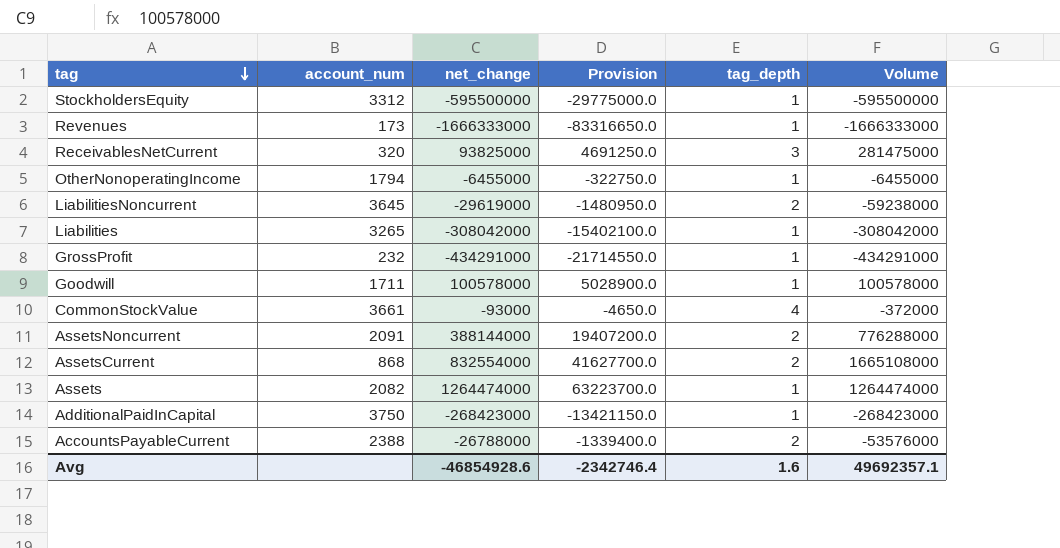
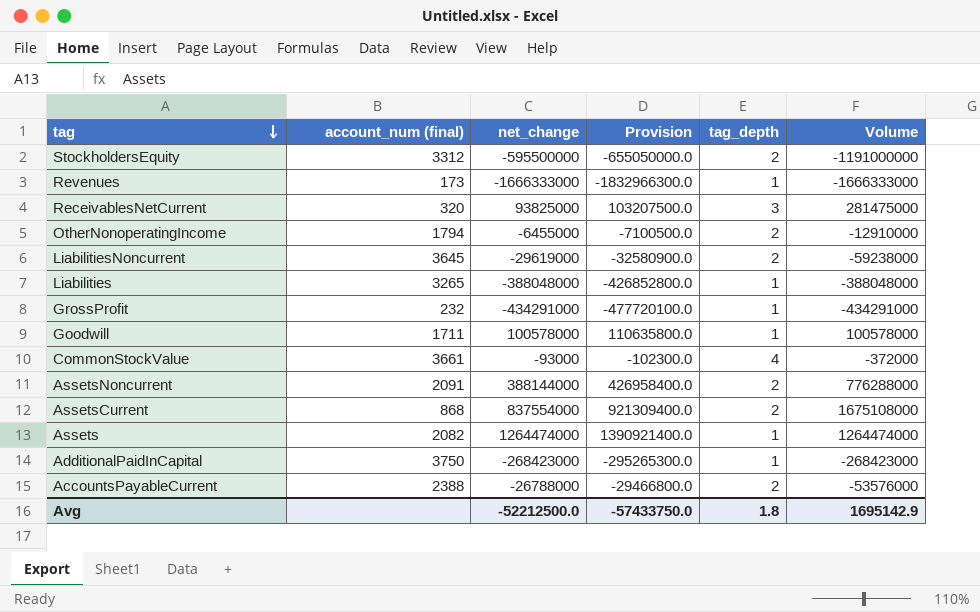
column name: account_num -> account_num (final)
column Provision | formula: [net_change] * 0.05 -> [net_change] * 1.1
StockholdersEquity | tag_depth: 1 -> 2
StockholdersEquity | Volume: -595500000 -> -1191000000
OtherNonoperatingIncome | tag_depth: 1 -> 2
OtherNonoperatingIncome | Volume: -6455000 -> -12910000
Liabilities | net_change: -308042000 -> -388048000
Liabilities | Volume: -308042000 -> -388048000
AssetsCurrent | net_change: 832554000 -> 837554000
AssetsCurrent | Volume: 1665108000 -> 1675108000
Avg | net_change: -46854928.6 -> -52212500.0
Avg | Provision: -2342746.4 -> -57433750.0
Avg | tag_depth: 1.6 -> 1.8
Avg | Volume: 49692357.1 -> 1695142.9

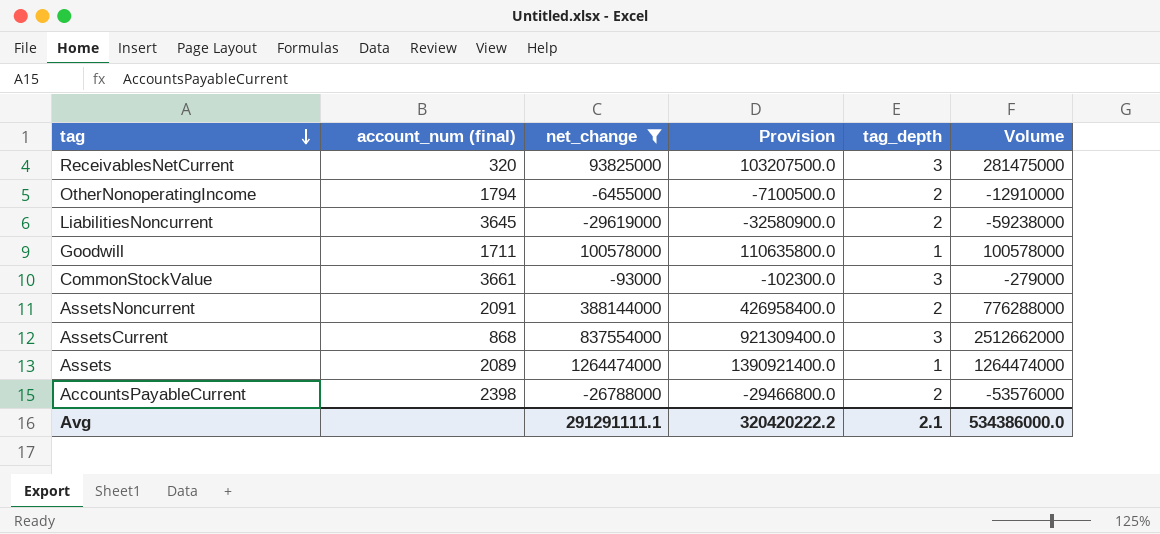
filter: none -> net_change >= -29619000
CommonStockValue | tag_depth: 4 -> 3
CommonStockValue | Volume: -372000 -> -279000
AssetsCurrent | tag_depth: 2 -> 3
AssetsCurrent | Volume: 1675108000 -> 2512662000
Assets | account_num (final): 2082 -> 2089
AccountsPayableCurrent | account_num (final): 2388 -> 2398
Avg | net_change: -52212500.0 -> 291291111.1
Avg | Provision: -57433750.0 -> 320420222.2
Avg | tag_depth: 1.8 -> 2.1
Avg | Volume: 1695142.9 -> 534386000.0

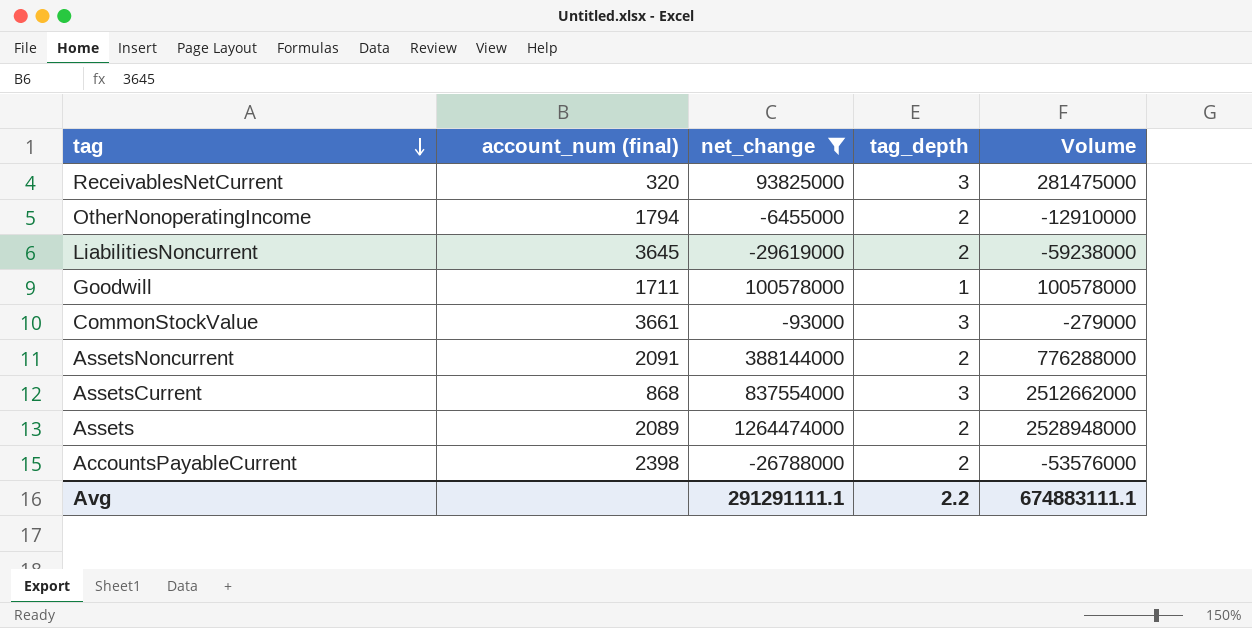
column Provision | formula: [net_change] * 1.1 -> none
Assets | tag_depth: 1 -> 2
Assets | Volume: 1264474000 -> 2528948000
Avg | tag_depth: 2.1 -> 2.2
Avg | Volume: 534386000.0 -> 674883111.1

